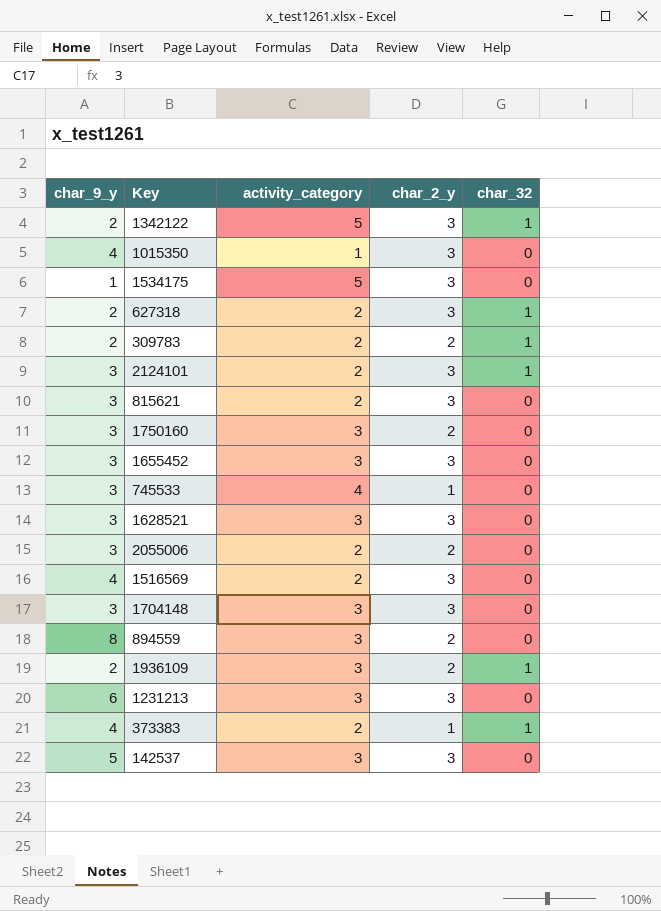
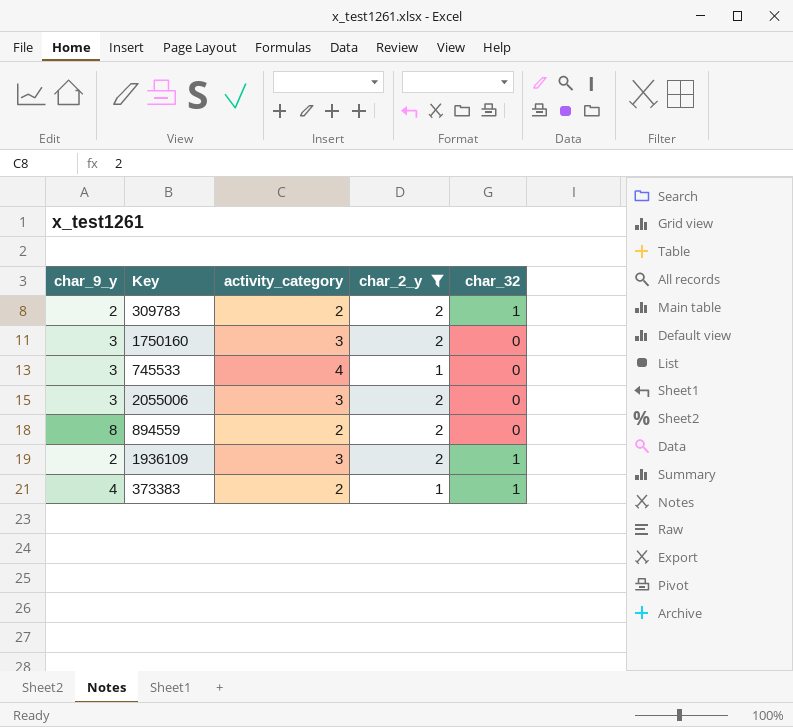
filter: none -> char_2_y != 3
2055006 | activity_category: 2 -> 3
894559 | activity_category: 3 -> 2

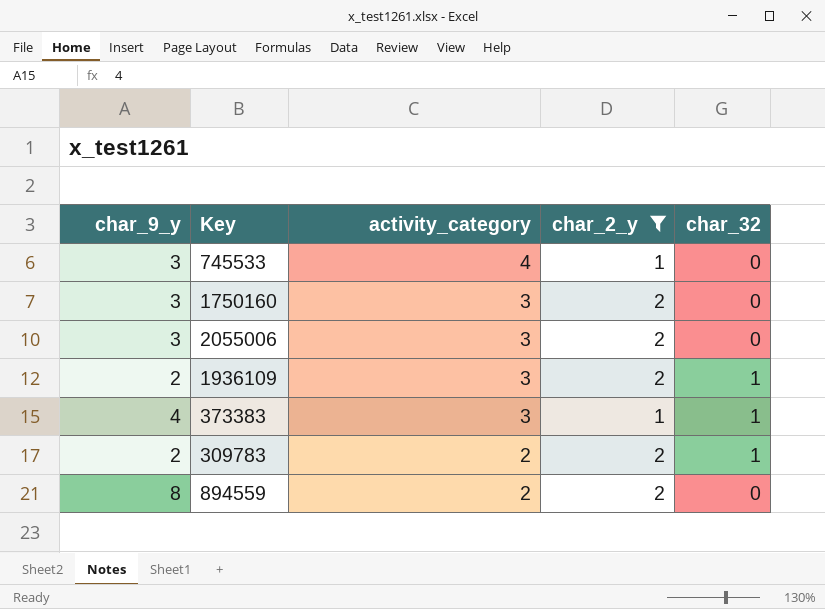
row order: none -> activity_category descending
373383 | activity_category: 2 -> 3

